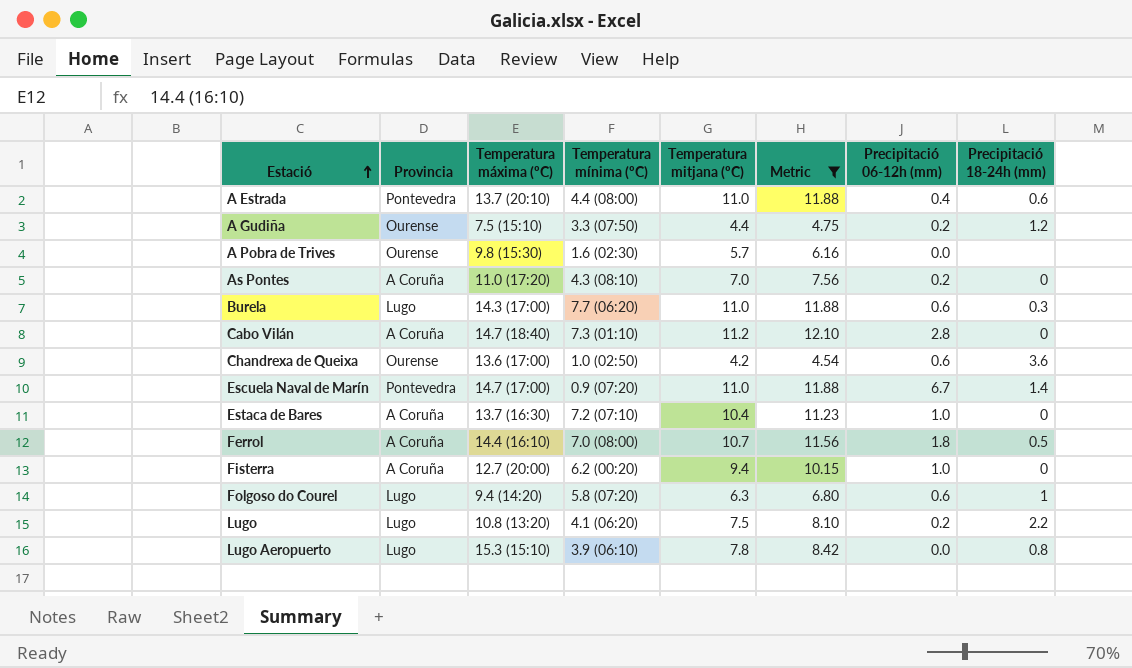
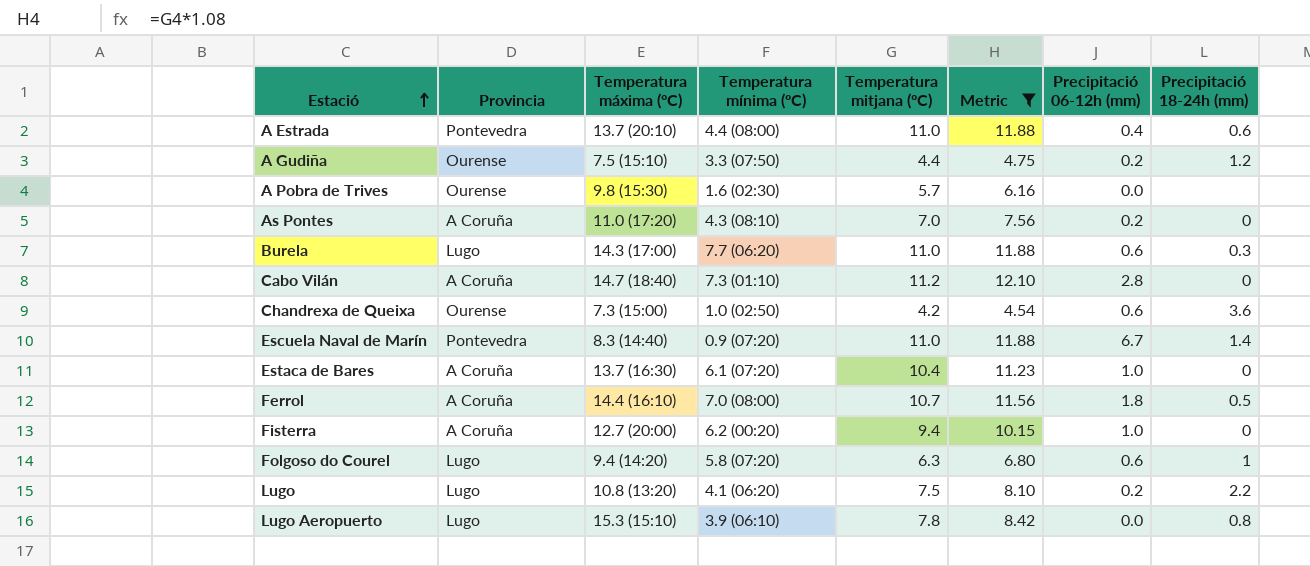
Chandrexa de Queixa | Temperatura máxima (ºC): 13.6 (17:00) -> 7.3 (15:00)
Escuela Naval de Marín | Temperatura máxima (ºC): 14.7 (17:00) -> 8.3 (14:40)
Estaca de Bares | Temperatura mínima (ºC): 7.2 (07:10) -> 6.1 (07:20)

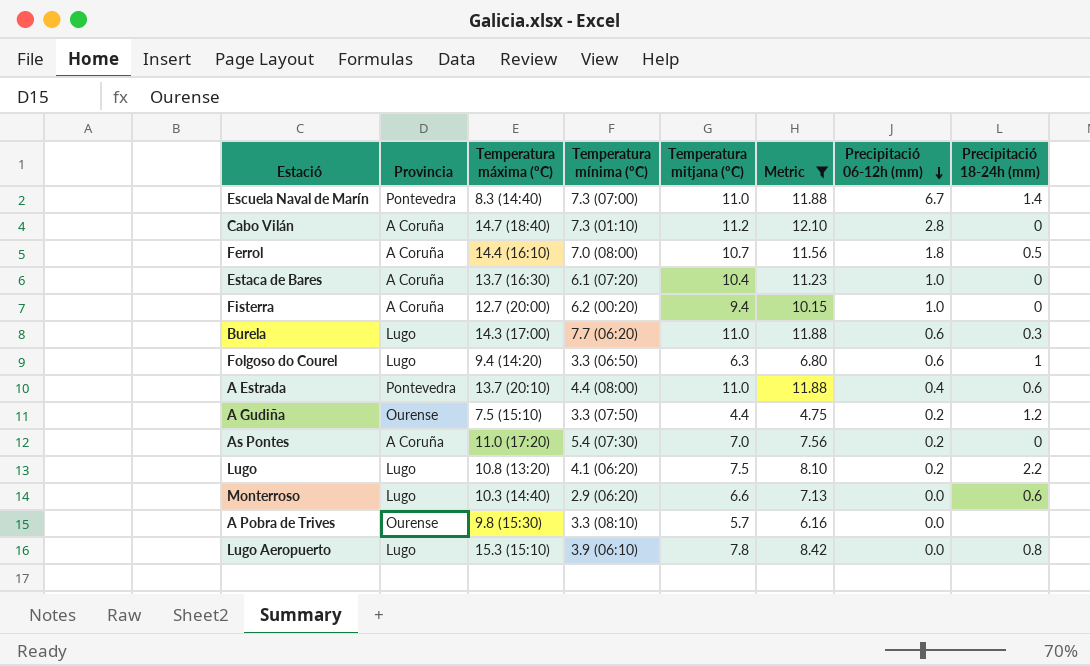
row order: Estació ascending -> Precipitació 06-12h (mm) descending
row Chandrexa de Queixa: Ourense | 7.3 (15:00) | 1.0 (02:50) | 4.2 | 4.54 | 0.6 | 3.6 -> none
Escuela Naval de Marín | Temperatura mínima (ºC): 0.9 (07:20) -> 7.3 (07:00)
Folgoso do Courel | Temperatura mínima (ºC): 5.8 (07:20) -> 3.3 (06:50)
As Pontes | Temperatura mínima (ºC): 4.3 (08:10) -> 5.4 (07:30)
row Monterroso: none -> Lugo | 10.3 (14:40) | 2.9 (06:20) | 6.6 | 7.13 | 0.0 | 0.6
A Pobra de Trives | Temperatura mínima (ºC): 1.6 (02:30) -> 3.3 (08:10)

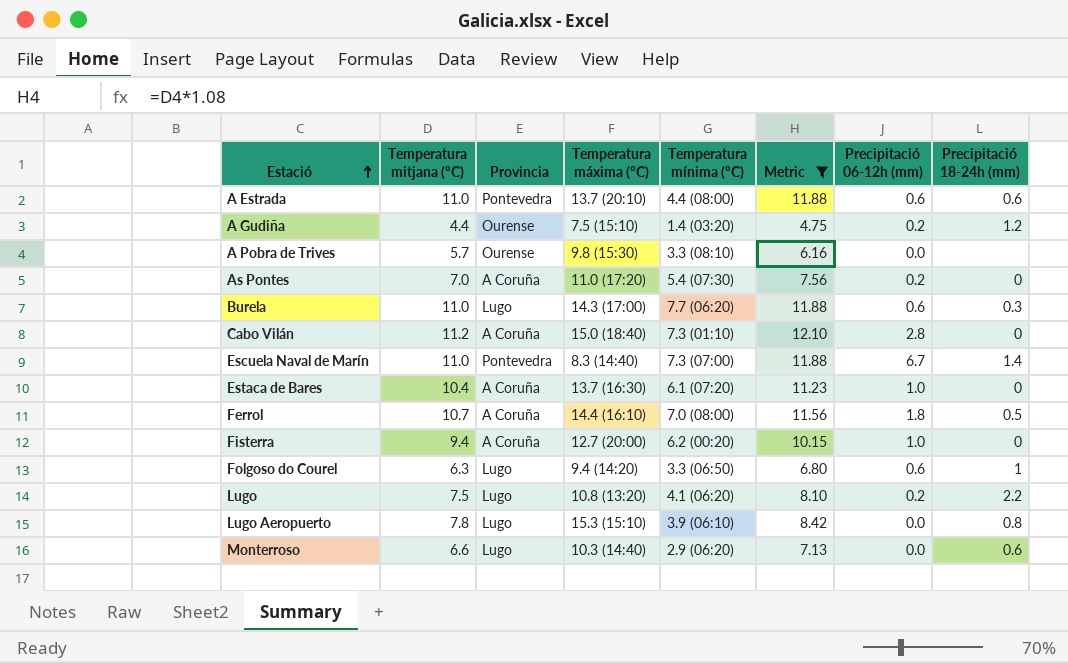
row order: Precipitació 06-12h (mm) descending -> Estació ascending
column Temperatura mitjana (ºC) | position: 5 -> 2
A Estrada | Precipitació 06-12h (mm): 0.4 -> 0.6
A Gudiña | Temperatura mínima (ºC): 3.3 (07:50) -> 1.4 (03:20)
Cabo Vilán | Temperatura máxima (ºC): 14.7 (18:40) -> 15.0 (18:40)

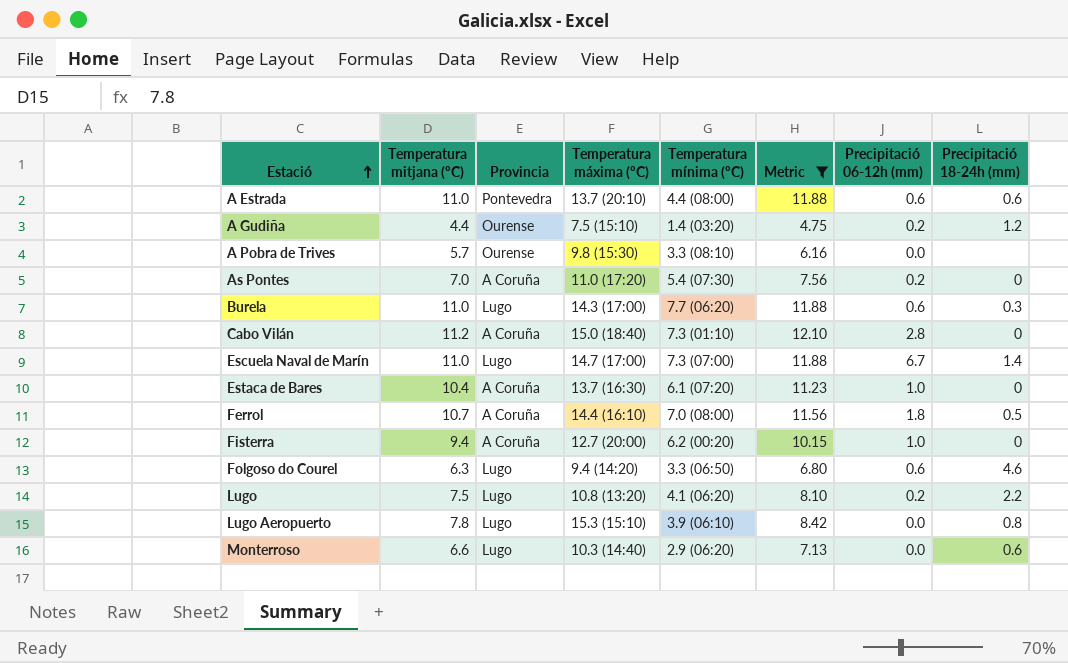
Escuela Naval de Marín | Provincia: Pontevedra -> Lugo
Escuela Naval de Marín | Temperatura máxima (ºC): 8.3 (14:40) -> 14.7 (17:00)
Folgoso do Courel | Precipitació 18-24h (mm): 1 -> 4.6

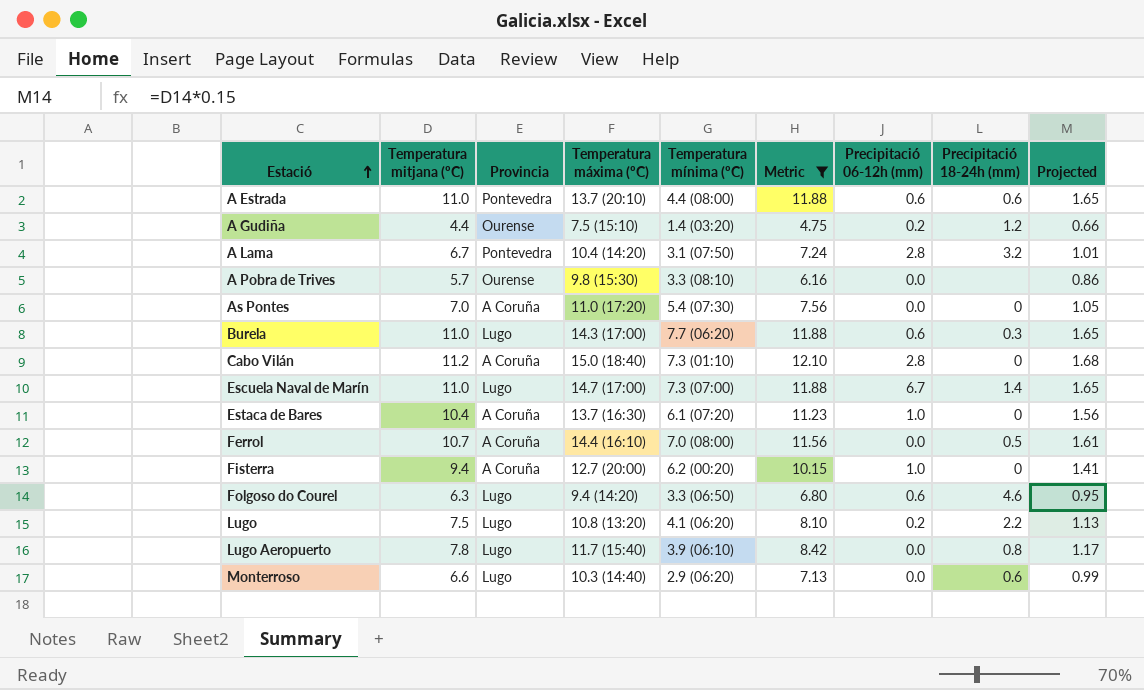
column Projected | formula: none -> [Temperatura mitjana (ºC)] * 0.15
row A Lama: none -> 6.7 | Pontevedra | 10.4 (14:20) | 3.1 (07:50) | 7.24 | 2.8 | 3.2 | 1.01
As Pontes | Precipitació 06-12h (mm): 0.2 -> 0.0
Ferrol | Precipitació 06-12h (mm): 1.8 -> 0.0
Lugo Aeropuerto | Temperatura máxima (ºC): 15.3 (15:10) -> 11.7 (15:40)

